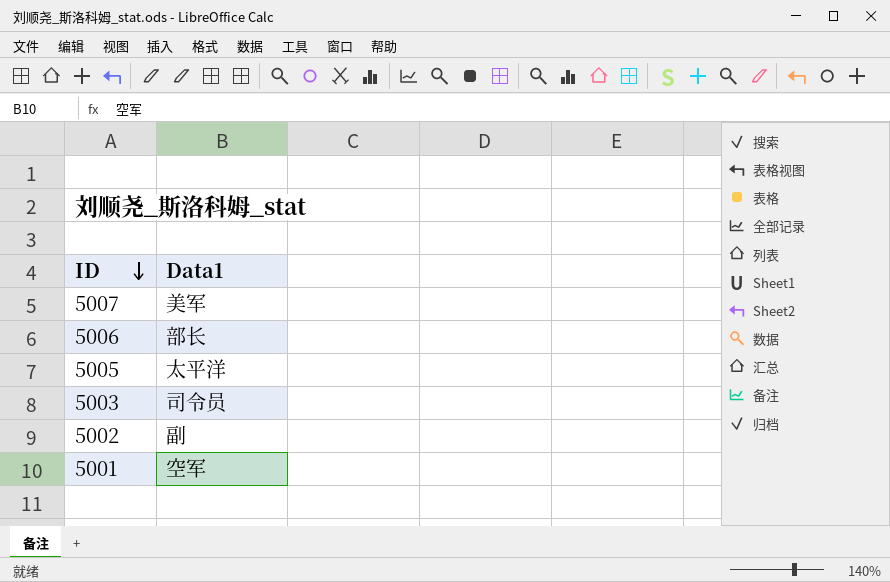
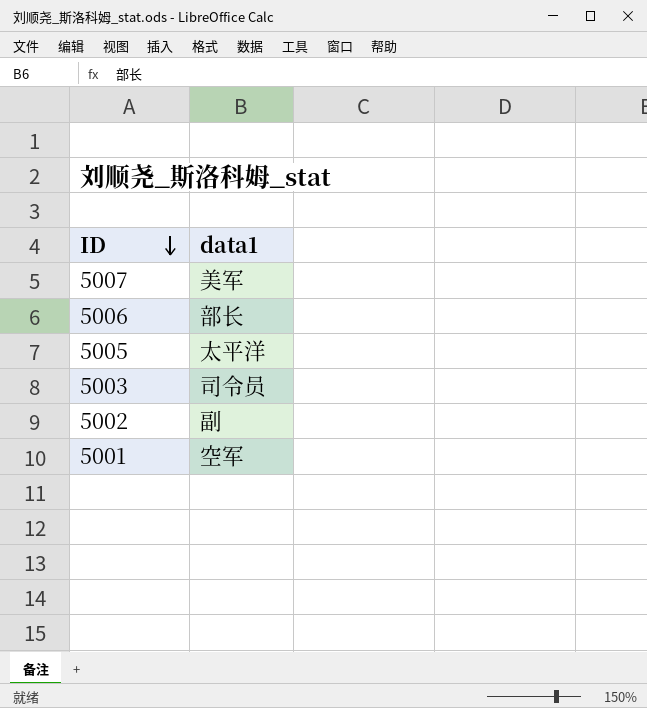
column name: Data1 -> data1

